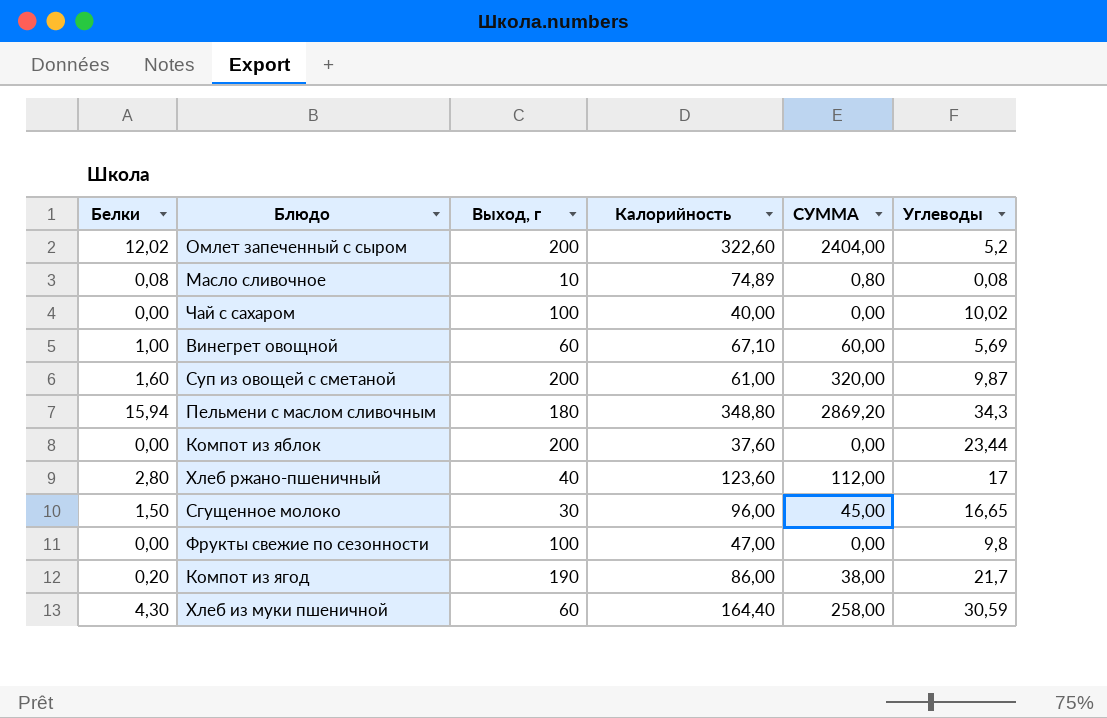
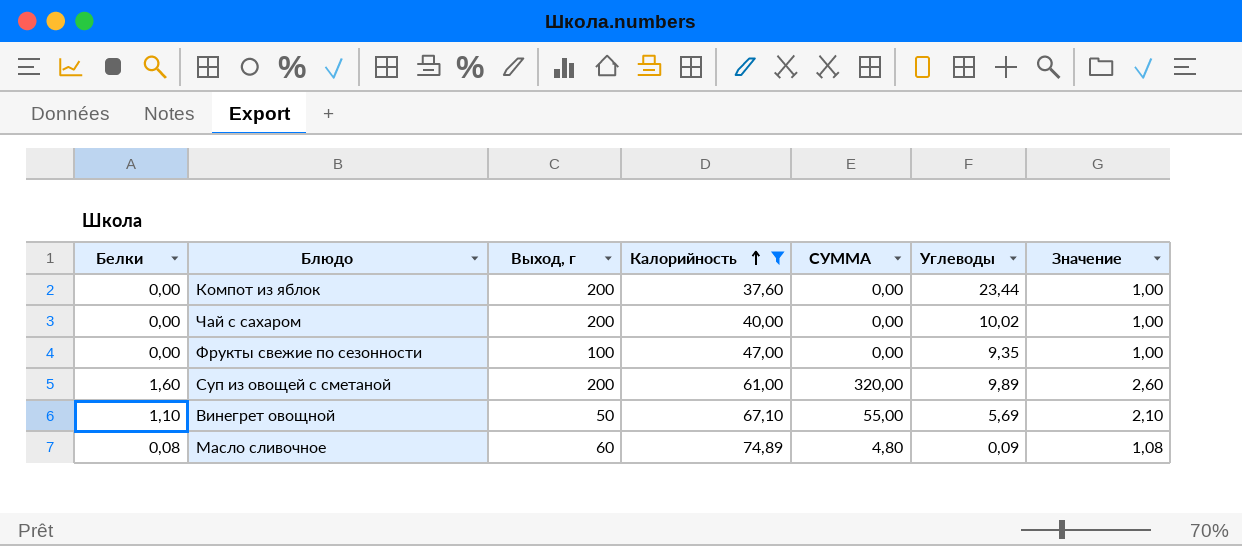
filter: none -> Калорийность <= 74,89
row order: none -> Калорийность ascending
column Значение | formula: none -> [Белки] + 1
Чай с сахаром | Выход, г: 100 -> 200
Фрукты свежие по сезонности | Углеводы: 9,8 -> 9,35
Суп из овощей с сметаной | Углеводы: 9,87 -> 9,89
Винегрет овощной | Белки: 1,00 -> 1,10
Винегрет овощной | Выход, г: 60 -> 50
Винегрет овощной | СУММА: 60,00 -> 55,00
Масло сливочное | Выход, г: 10 -> 60
Масло сливочное | СУММА: 0,80 -> 4,80
Масло сливочное | Углеводы: 0,08 -> 0,09

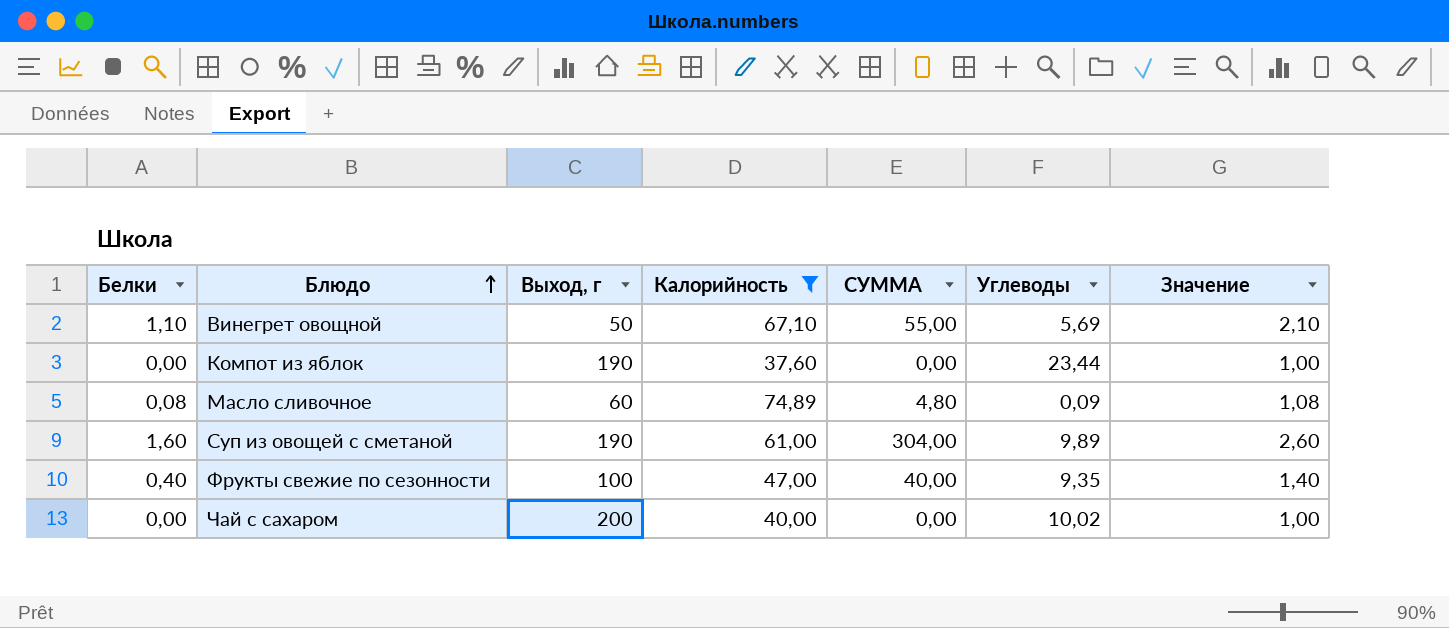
row order: Калорийность ascending -> Блюдо ascending
Компот из яблок | Выход, г: 200 -> 190
Суп из овощей с сметаной | Выход, г: 200 -> 190
Суп из овощей с сметаной | СУММА: 320,00 -> 304,00
Фрукты свежие по сезонности | Белки: 0,00 -> 0,40
Фрукты свежие по сезонности | СУММА: 0,00 -> 40,00
Фрукты свежие по сезонности | Значение: 1,00 -> 1,40

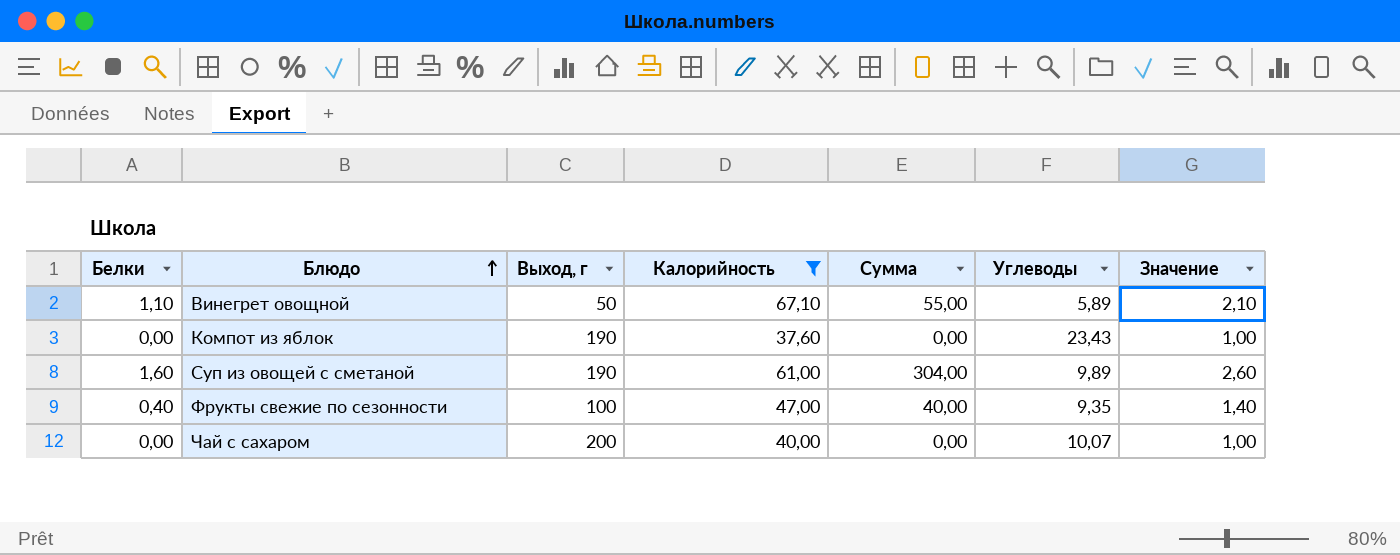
column name: СУММА -> Сумма
row Масло сливочное: 0,08 | 60 | 74,89 | 4,80 | 0,09 | 1,08 -> none
Винегрет овощной | Углеводы: 5,69 -> 5,89
Компот из яблок | Углеводы: 23,44 -> 23,43
Чай с сахаром | Углеводы: 10,02 -> 10,07

